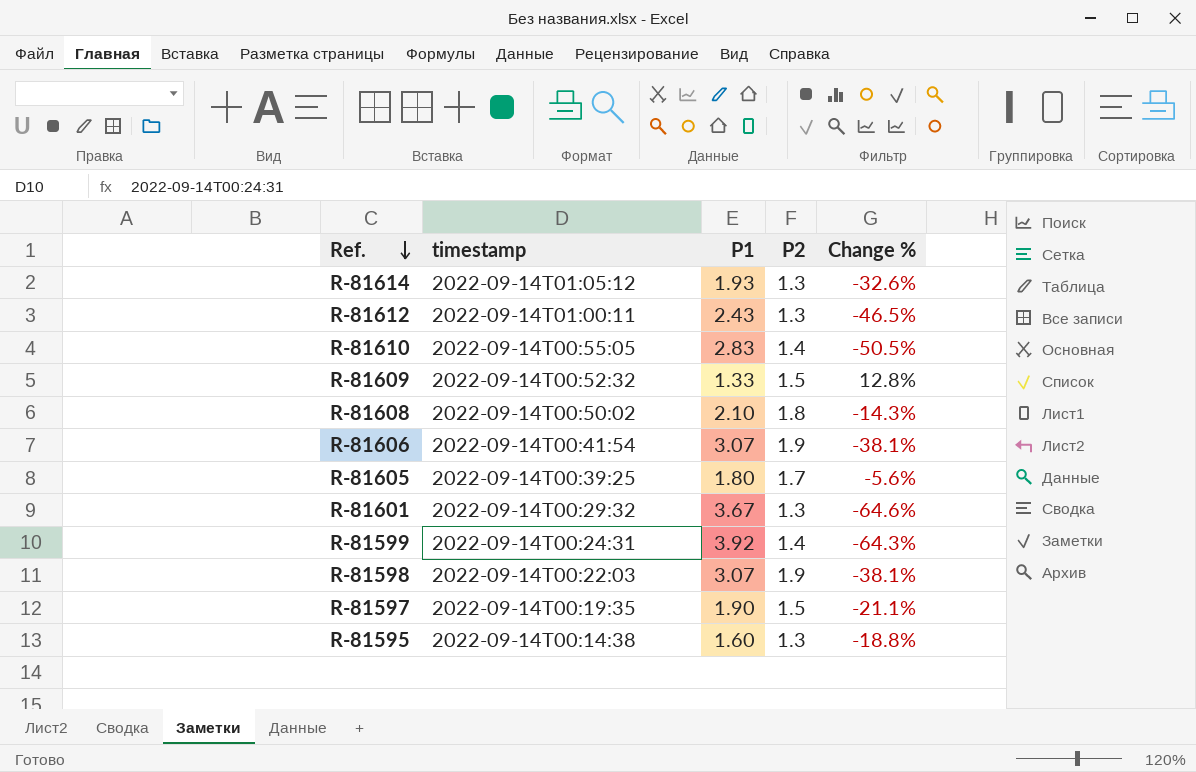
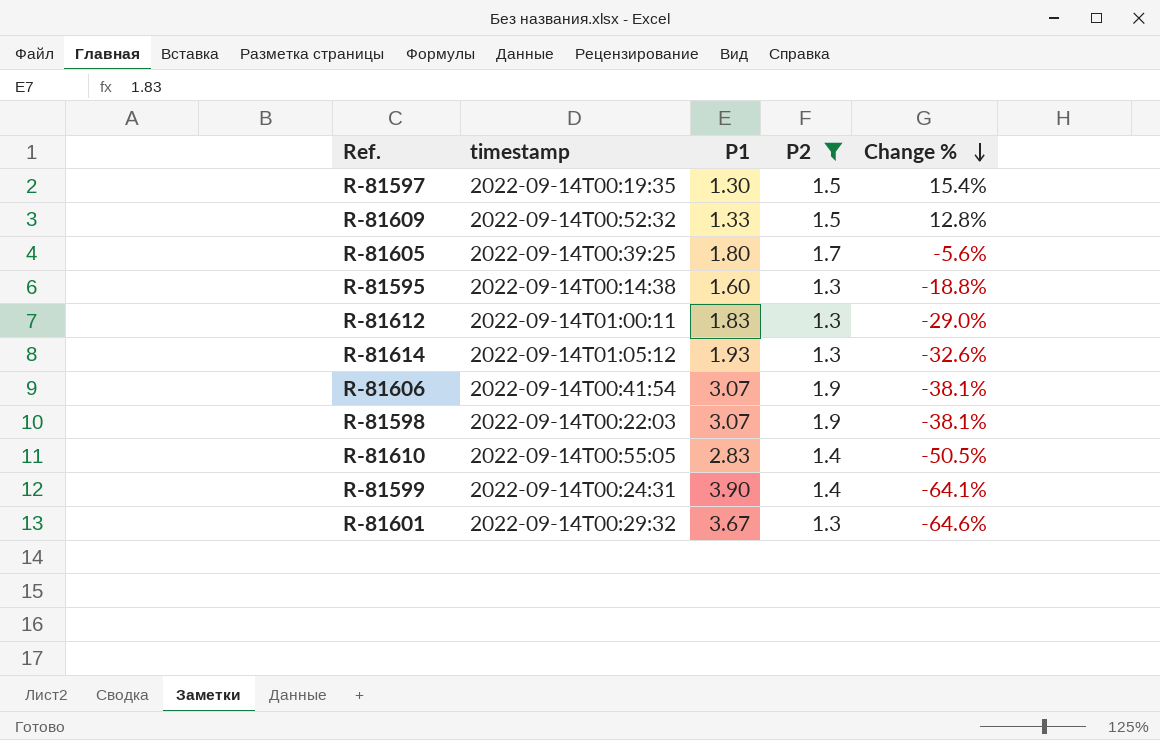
filter: none -> P2 != 1.8
row order: Ref. descending -> Change % descending
R-81597 | P1: 1.90 -> 1.30
R-81597 | Change %: -21.1% -> 15.4%
R-81612 | P1: 2.43 -> 1.83
R-81612 | Change %: -46.5% -> -29.0%
R-81599 | P1: 3.92 -> 3.90
R-81599 | Change %: -64.3% -> -64.1%

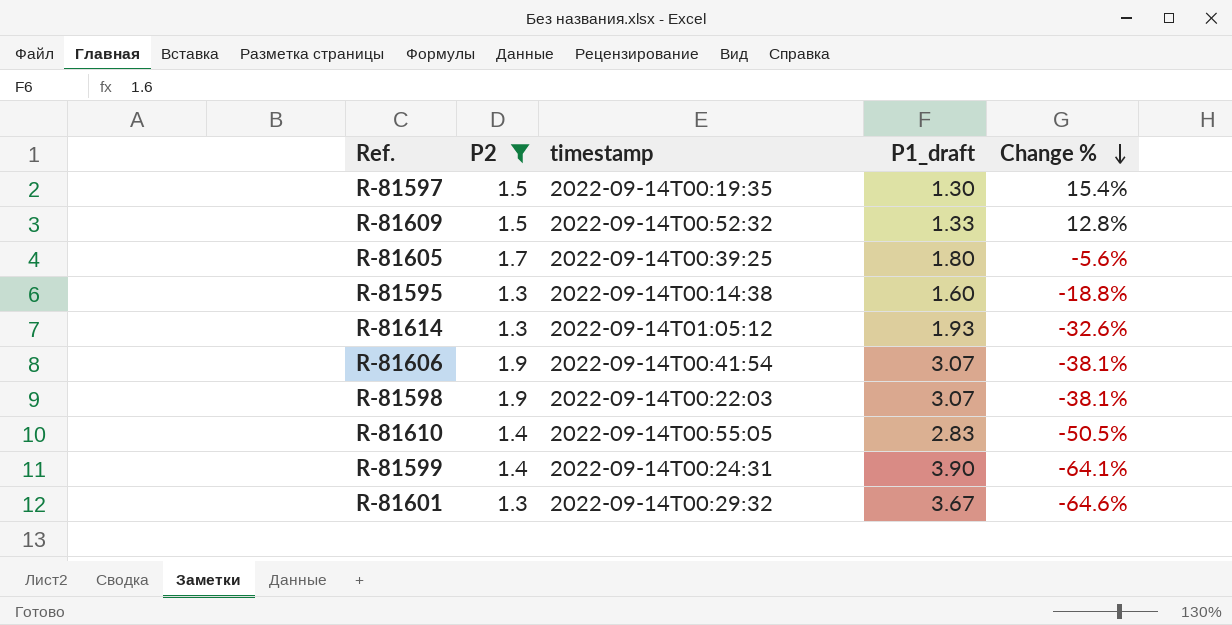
column P2 | position: 4 -> 2
column name: P1 -> P1_draft
row R-81612: 2022-09-14T01:00:11 | 1.83 | 1.3 | -29.0% -> none

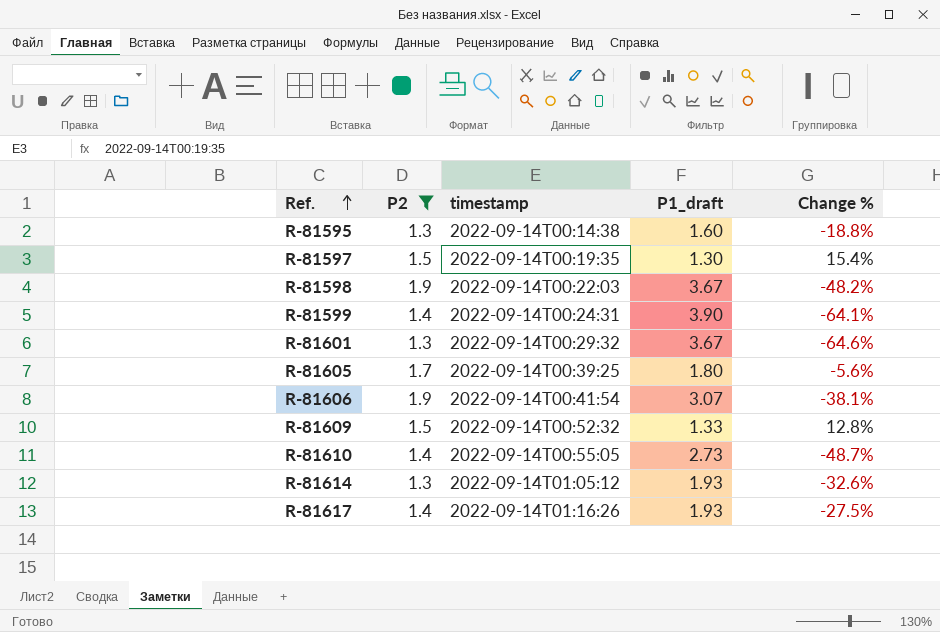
row order: Change % descending -> Ref. ascending
R-81598 | P1_draft: 3.07 -> 3.67
R-81598 | Change %: -38.1% -> -48.2%
R-81610 | P1_draft: 2.83 -> 2.73
R-81610 | Change %: -50.5% -> -48.7%
row R-81617: none -> 1.4 | 2022-09-14T01:16:26 | 1.93 | -27.5%

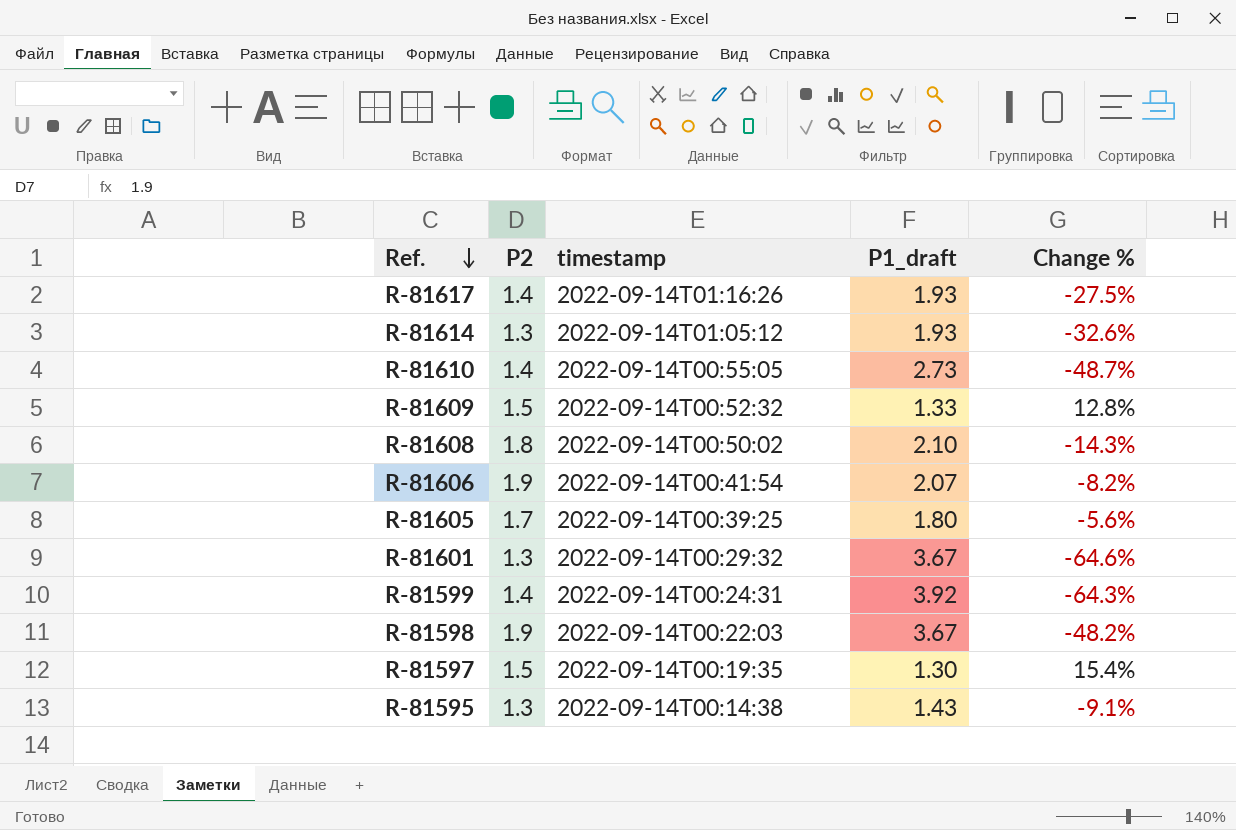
filter: P2 != 1.8 -> none
row order: Ref. ascending -> Ref. descending
R-81606 | P1_draft: 3.07 -> 2.07
R-81606 | Change %: -38.1% -> -8.2%
R-81599 | P1_draft: 3.90 -> 3.92
R-81599 | Change %: -64.1% -> -64.3%
R-81595 | P1_draft: 1.60 -> 1.43
R-81595 | Change %: -18.8% -> -9.1%

